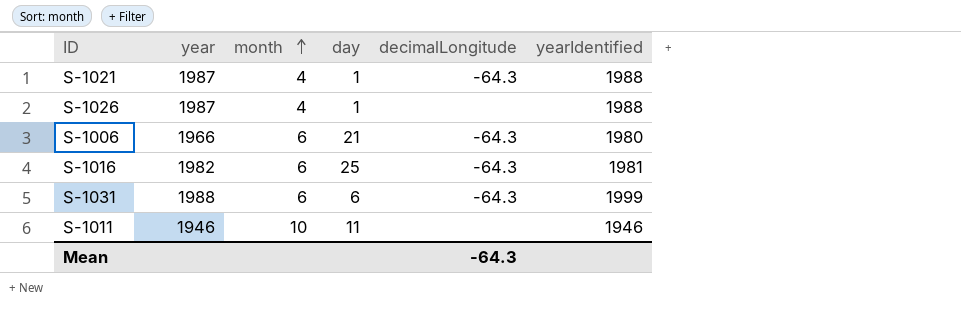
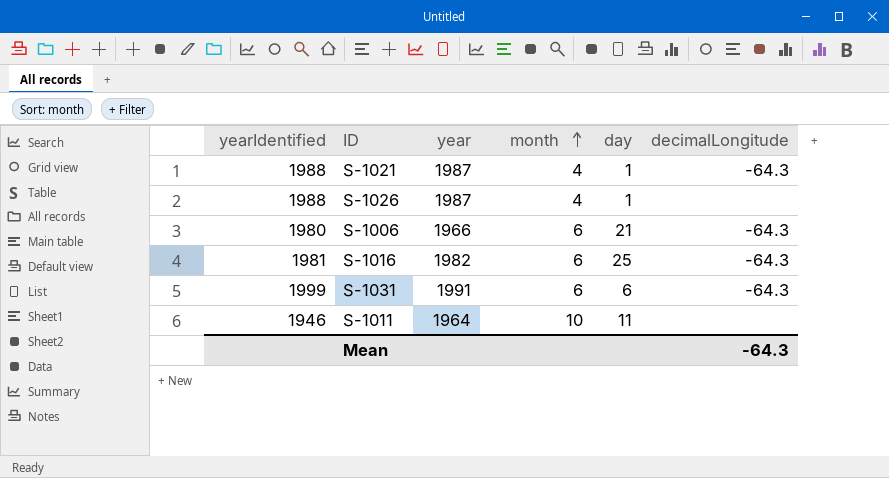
column yearIdentified | position: 6 -> 1
S-1031 | year: 1988 -> 1991
S-1011 | year: 1946 -> 1964

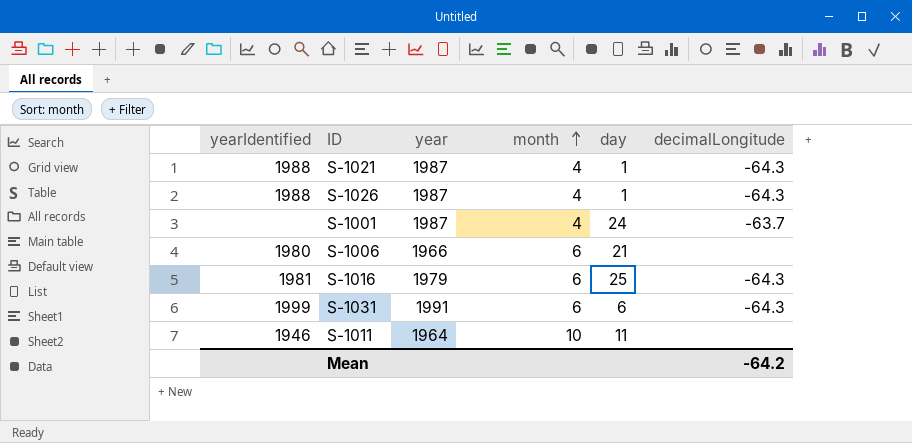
S-1026 | decimalLongitude: none -> -64.3
row S-1001: none -> none | 1987 | 4 | 24 | -63.7
S-1006 | decimalLongitude: -64.3 -> none
S-1016 | year: 1982 -> 1979
Mean | decimalLongitude: -64.3 -> -64.2

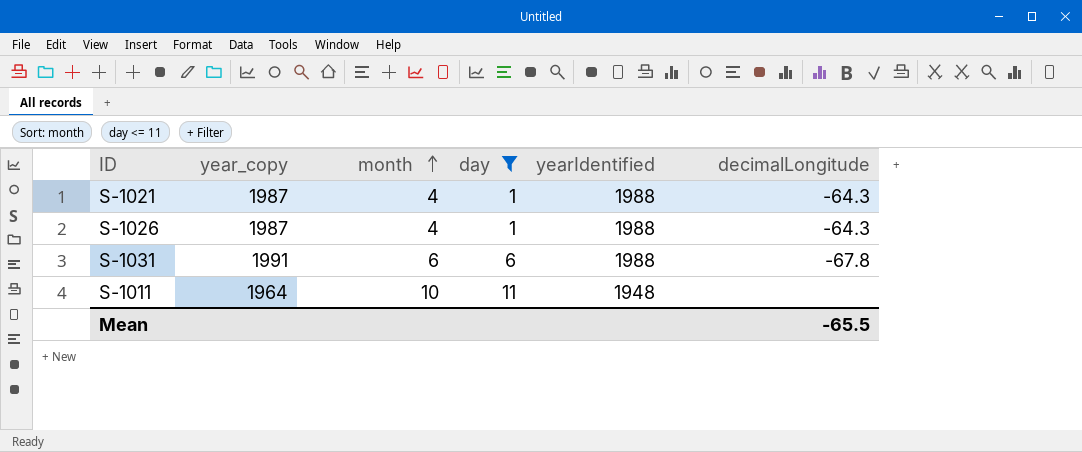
filter: none -> day <= 11
column name: year -> year_copy
column yearIdentified | position: 1 -> 5
S-1031 | yearIdentified: 1999 -> 1988
S-1031 | decimalLongitude: -64.3 -> -67.8
S-1011 | yearIdentified: 1946 -> 1948
Mean | decimalLongitude: -64.2 -> -65.5

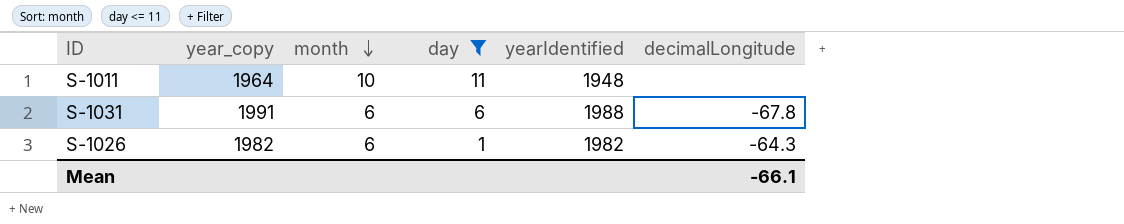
row order: month ascending -> month descending
row S-1021: 1987 | 4 | 1 | 1988 | -64.3 -> none
S-1026 | year_copy: 1987 -> 1982
S-1026 | month: 4 -> 6
S-1026 | yearIdentified: 1988 -> 1982
Mean | decimalLongitude: -65.5 -> -66.1

